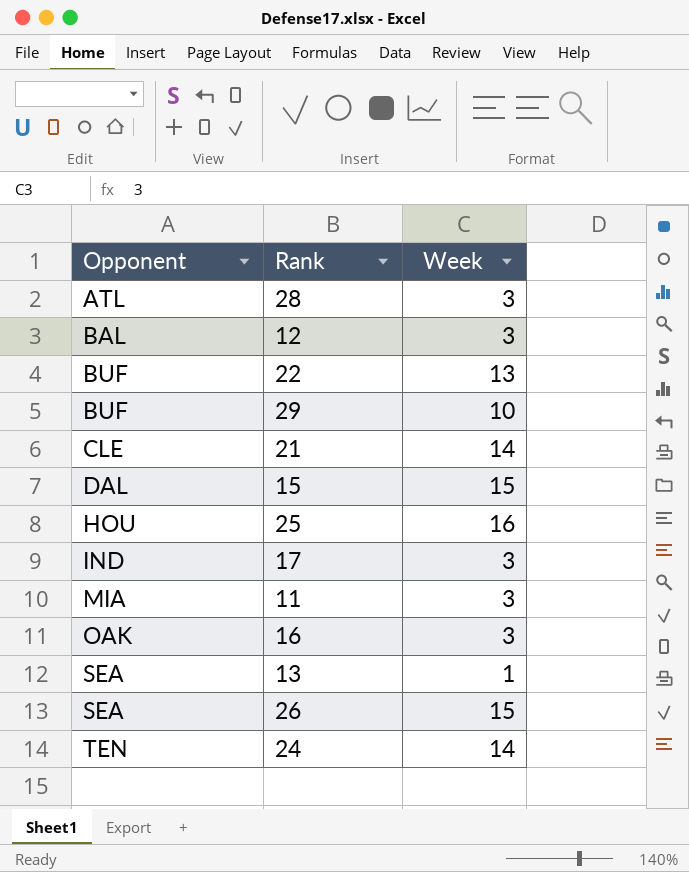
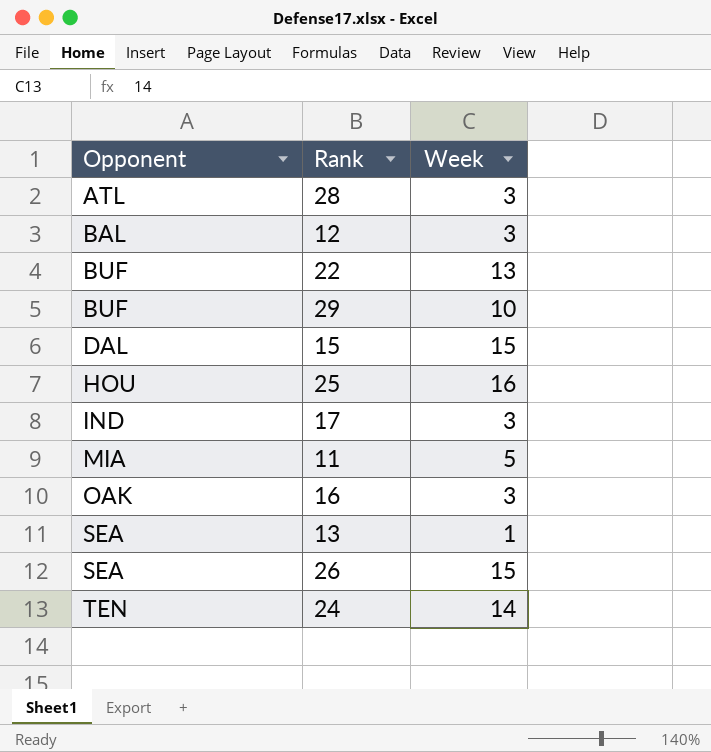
row 21: CLE | 14 -> none
11 | Week: 3 -> 5

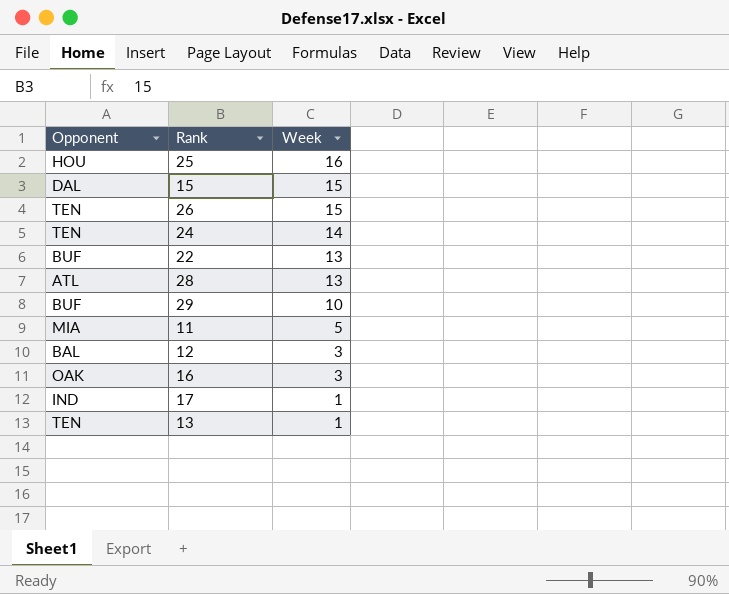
row order: Opponent ascending -> Week descending
26 | Opponent: SEA -> TEN
28 | Week: 3 -> 13
17 | Week: 3 -> 1
13 | Opponent: SEA -> TEN

